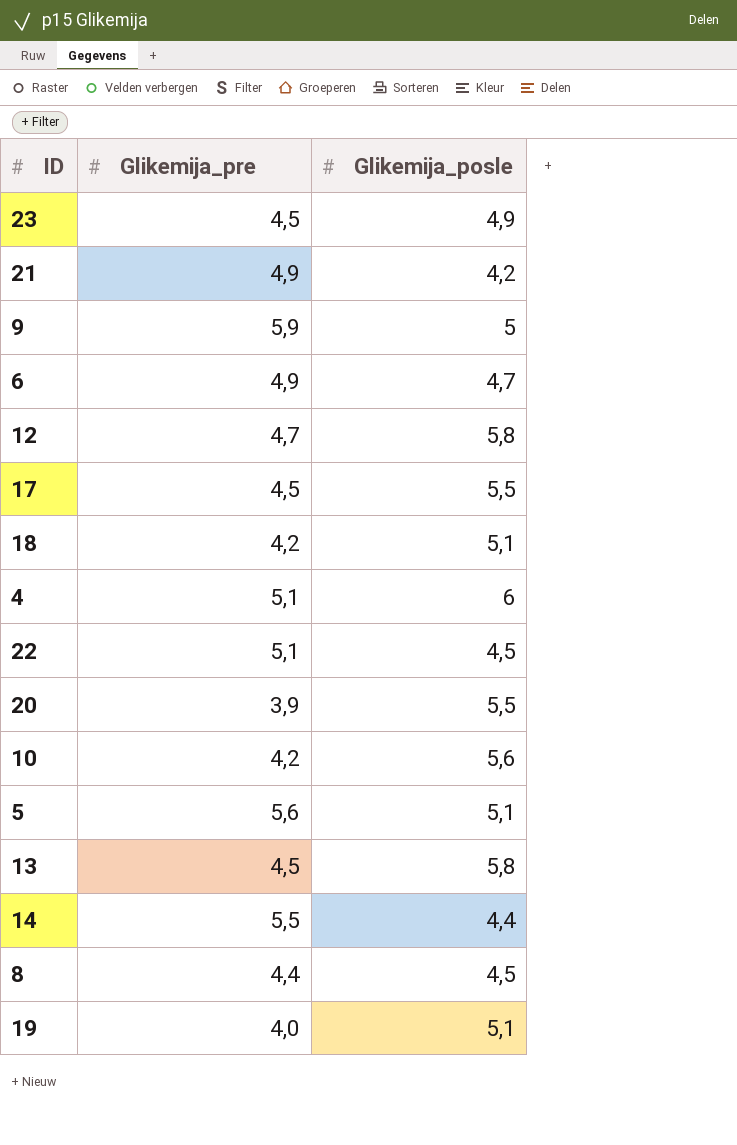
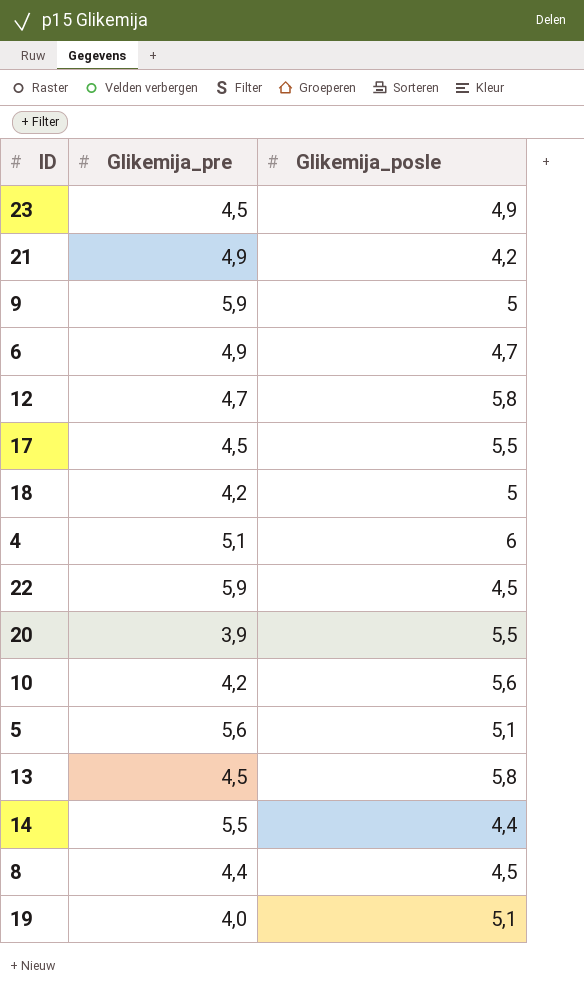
18 | Glikemija_posle: 5,1 -> 5
22 | Glikemija_pre: 5,1 -> 5,9

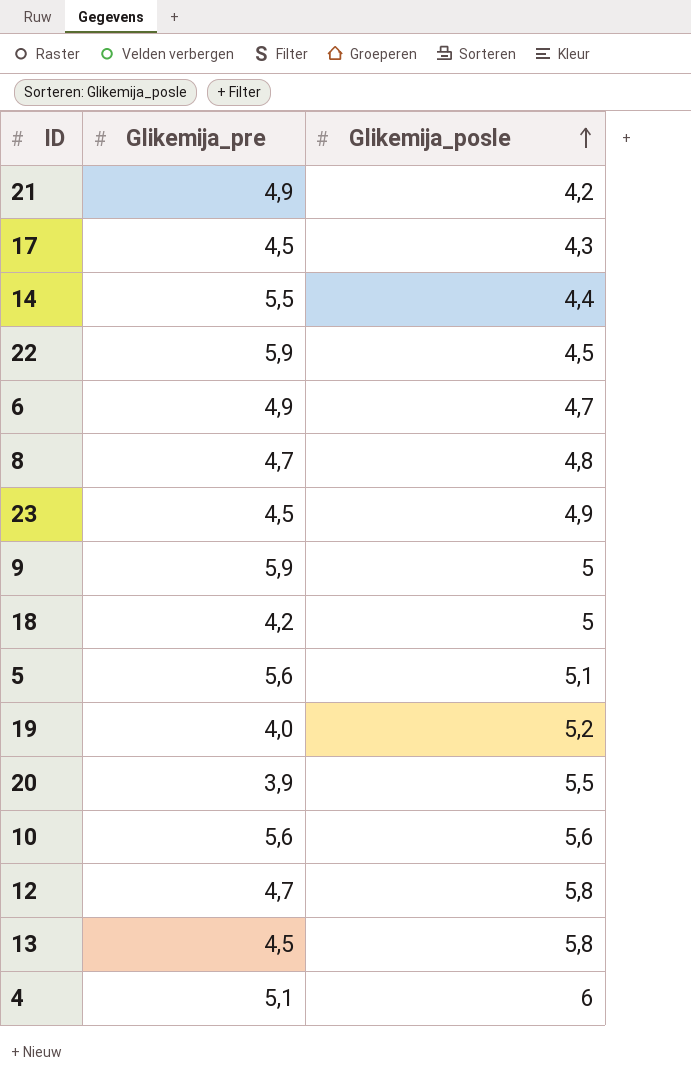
row order: none -> Glikemija_posle ascending
17 | Glikemija_posle: 5,5 -> 4,3
8 | Glikemija_pre: 4,4 -> 4,7
8 | Glikemija_posle: 4,5 -> 4,8
19 | Glikemija_posle: 5,1 -> 5,2
10 | Glikemija_pre: 4,2 -> 5,6

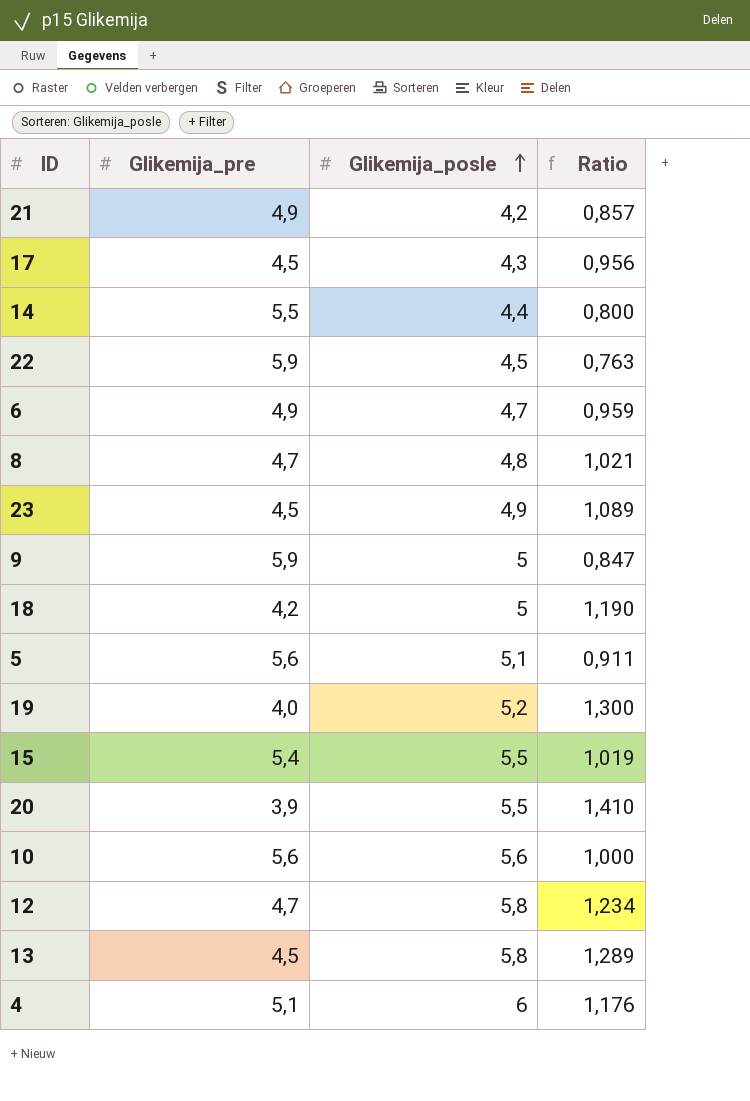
column Ratio | formula: none -> [Glikemija_posle] / [Glikemija_pre]
row 15: none -> 5,4 | 5,5 | 1,019

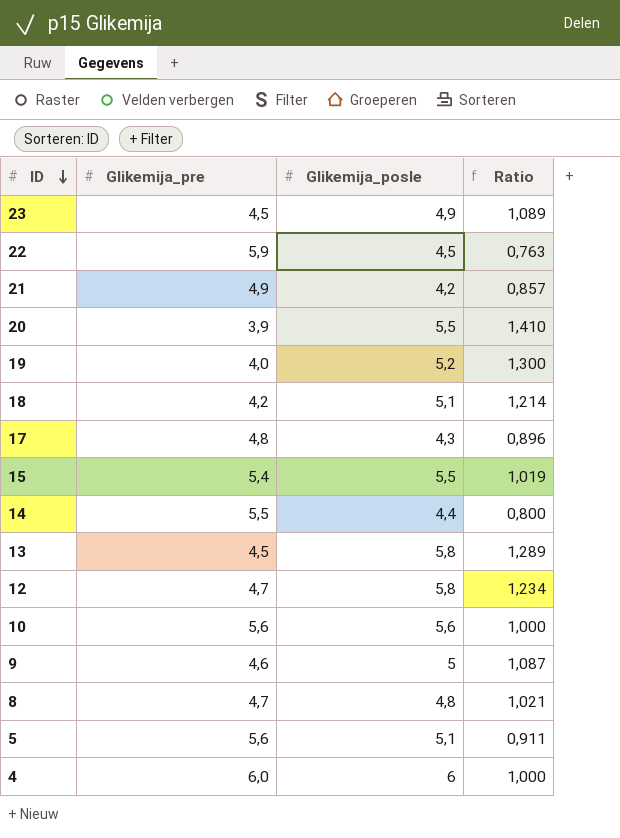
row order: Glikemija_posle ascending -> ID descending
row 6: 4,9 | 4,7 | 0,959 -> none
18 | Glikemija_posle: 5 -> 5,1
18 | Ratio: 1,190 -> 1,214
17 | Glikemija_pre: 4,5 -> 4,8
17 | Ratio: 0,956 -> 0,896
9 | Glikemija_pre: 5,9 -> 4,6
9 | Ratio: 0,847 -> 1,087
4 | Glikemija_pre: 5,1 -> 6,0
4 | Ratio: 1,176 -> 1,000

